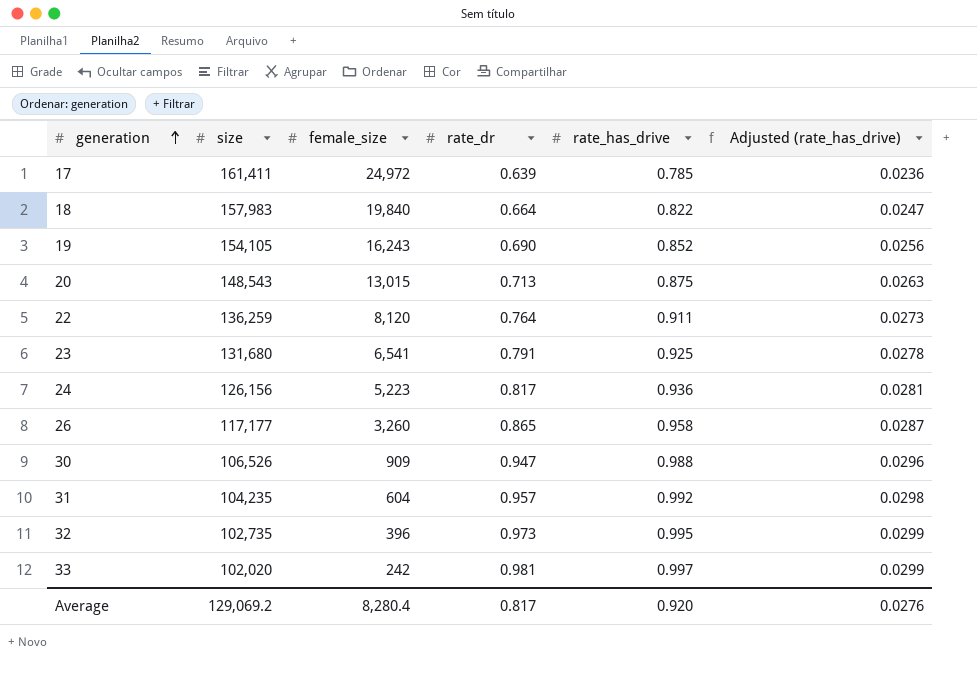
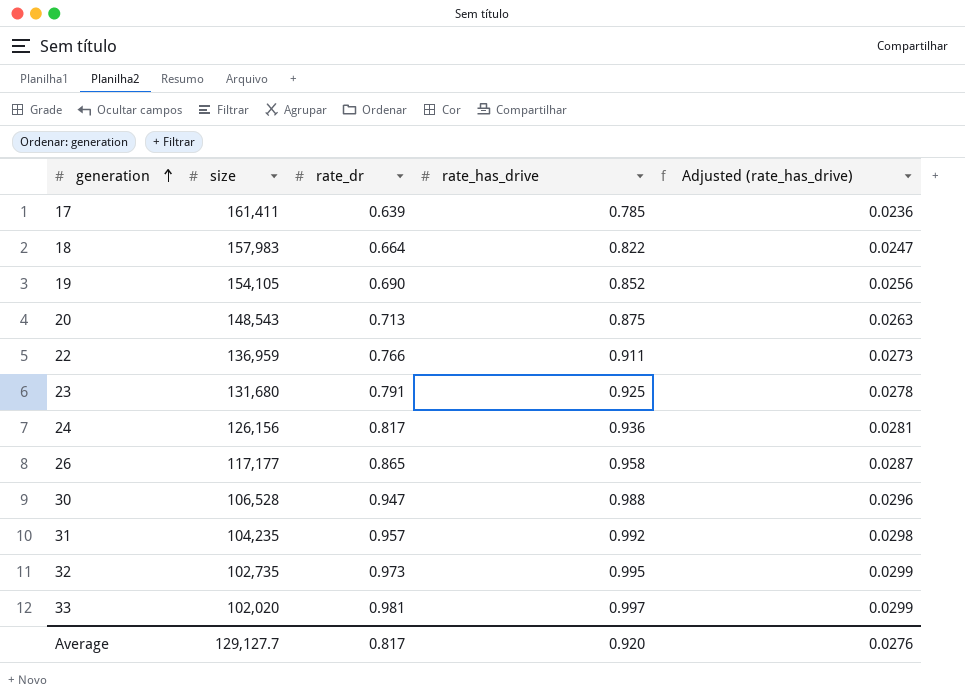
column female_size | position: 3 -> none
22 | size: 136,259 -> 136,959
22 | rate_dr: 0.764 -> 0.766
30 | size: 106,526 -> 106,528
Average | size: 129,069.2 -> 129,127.7

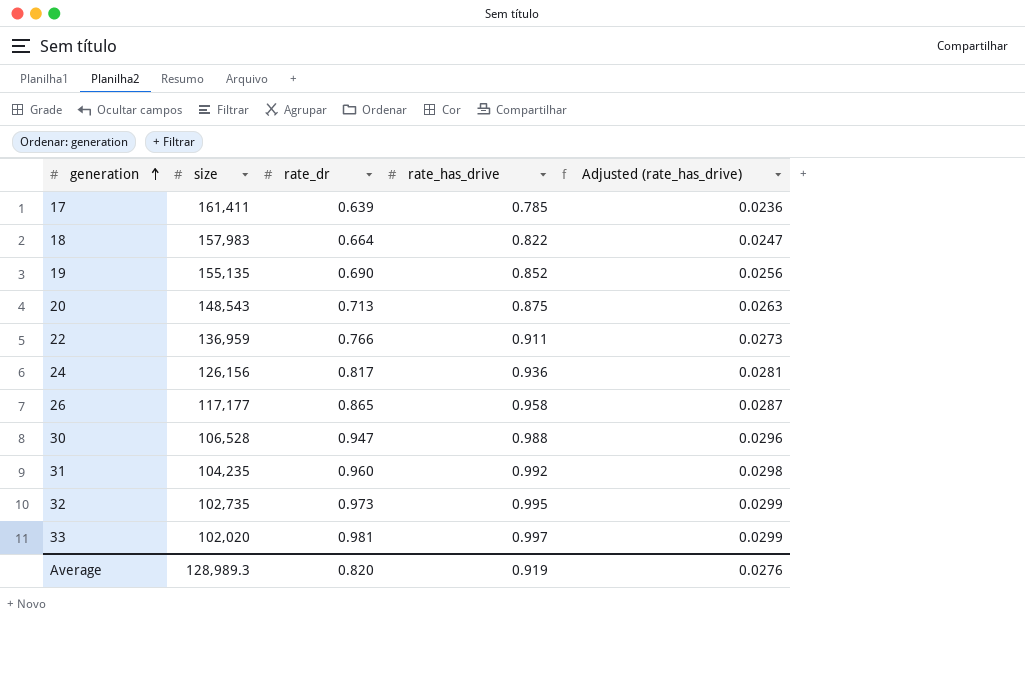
row 23: 131,680 | 0.791 | 0.925 | 0.0278 -> none
19 | size: 154,105 -> 155,135
31 | rate_dr: 0.957 -> 0.960
Average | size: 129,127.7 -> 128,989.3
Average | rate_dr: 0.817 -> 0.820
Average | rate_has_drive: 0.920 -> 0.919

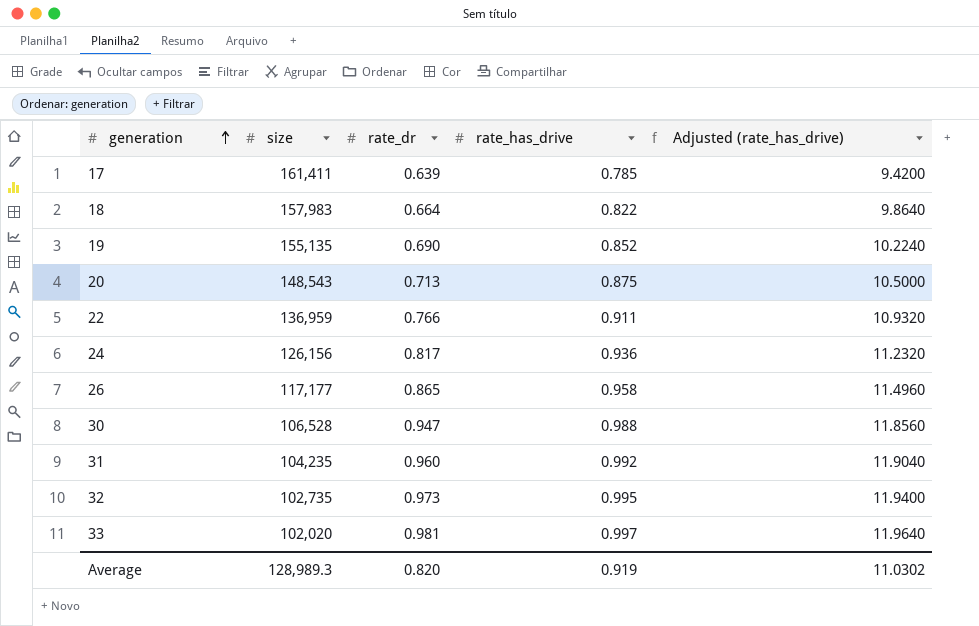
column Adjusted (rate_has_drive) | formula: [rate_has_drive] * 0.03 -> [rate_has_drive] * 12
Average | Adjusted (rate_has_drive): 0.0276 -> 11.0302

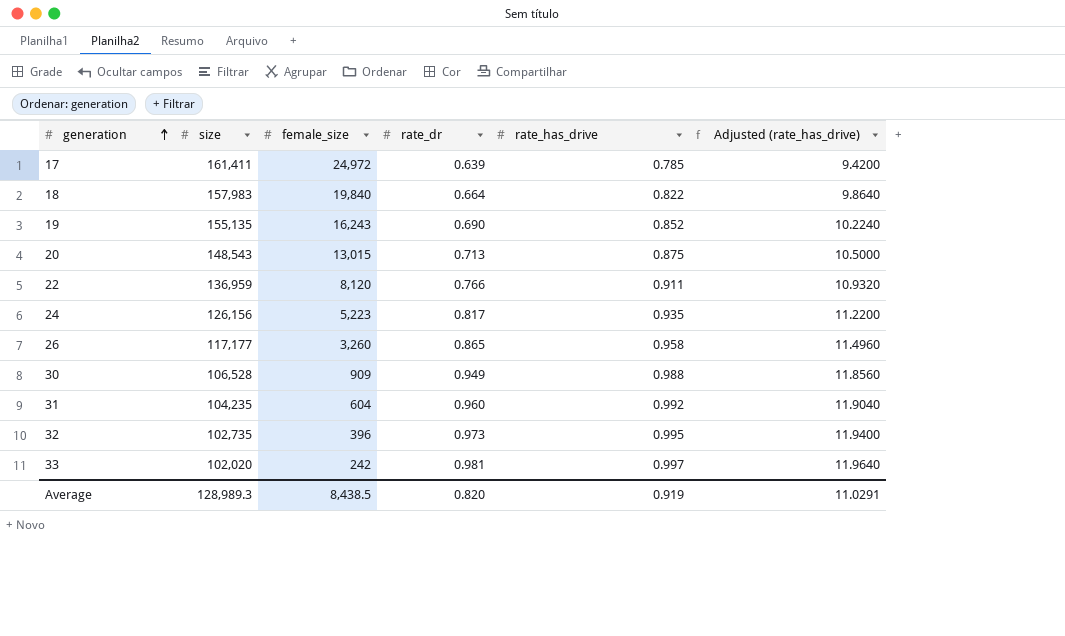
column female_size | position: none -> 3
24 | rate_has_drive: 0.936 -> 0.935
24 | Adjusted (rate_has_drive): 11.2320 -> 11.2200
30 | rate_dr: 0.947 -> 0.949
Average | Adjusted (rate_has_drive): 11.0302 -> 11.0291

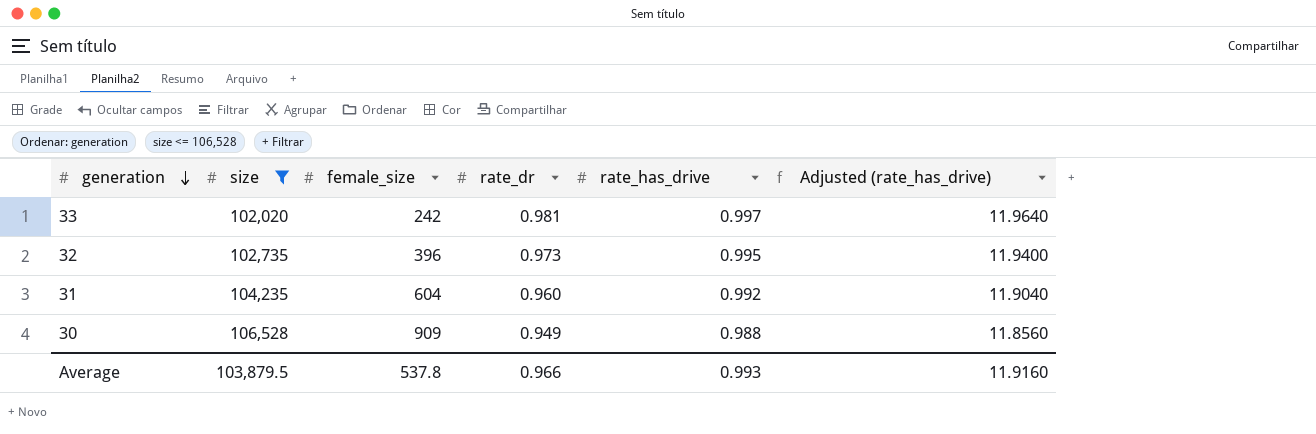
filter: none -> size <= 106,528
row order: generation ascending -> generation descending
Average | size: 128,989.3 -> 103,879.5
Average | female_size: 8,438.5 -> 537.8
Average | rate_dr: 0.820 -> 0.966
Average | rate_has_drive: 0.919 -> 0.993
Average | Adjusted (rate_has_drive): 11.0291 -> 11.9160

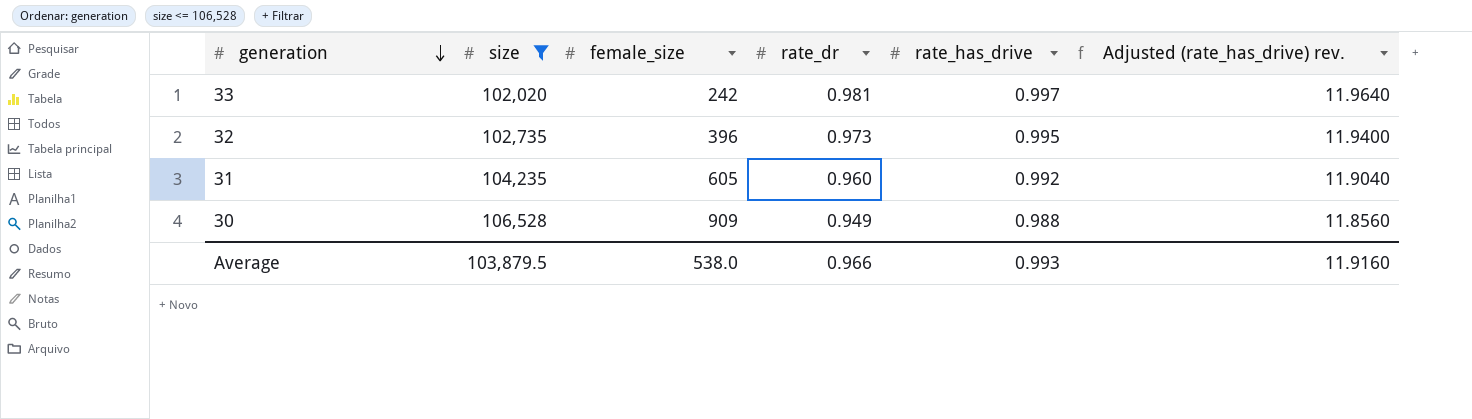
column name: Adjusted (rate_has_drive) -> Adjusted (rate_has_drive) rev.
31 | female_size: 604 -> 605
Average | female_size: 537.8 -> 538.0

